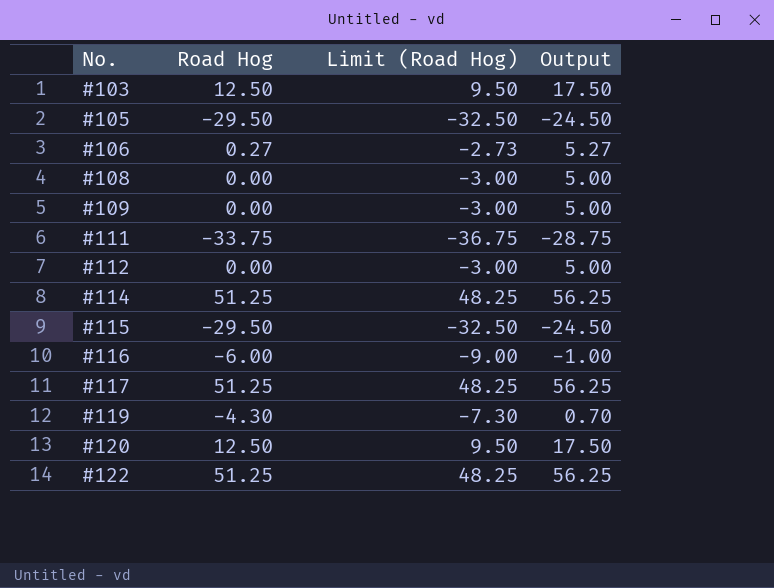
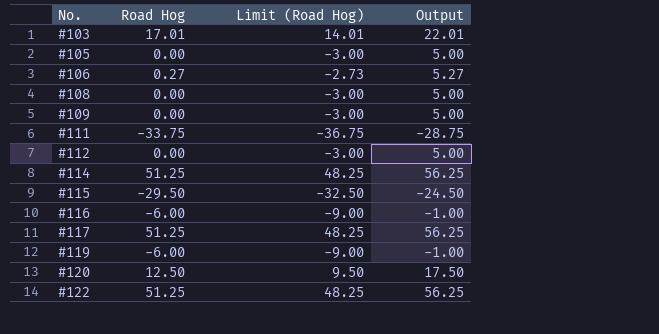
#103 | Road Hog: 12.50 -> 17.01
#103 | Limit (Road Hog): 9.50 -> 14.01
#103 | Output: 17.50 -> 22.01
#105 | Road Hog: -29.50 -> 0.00
#105 | Limit (Road Hog): -32.50 -> -3.00
#105 | Output: -24.50 -> 5.00
#119 | Road Hog: -4.30 -> -6.00
#119 | Limit (Road Hog): -7.30 -> -9.00
#119 | Output: 0.70 -> -1.00

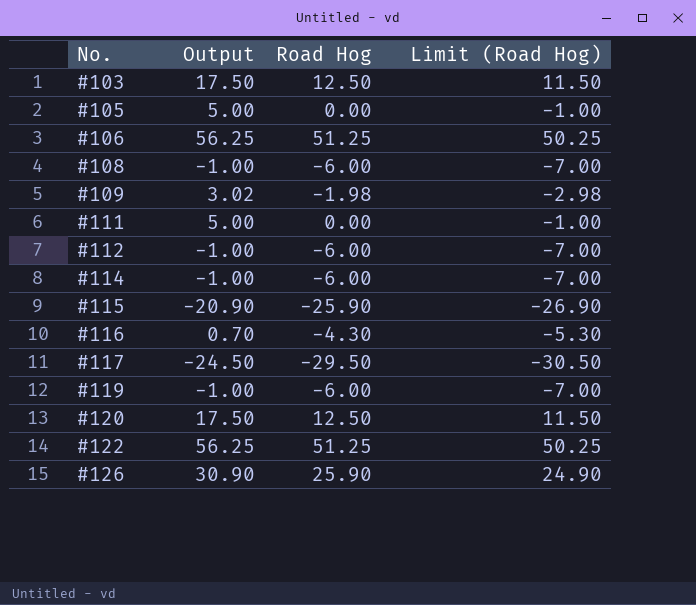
column Output | position: 4 -> 2
column Limit (Road Hog) | formula: [Road Hog] - 3 -> [Road Hog] - 1
#103 | Output: 22.01 -> 17.50
#103 | Road Hog: 17.01 -> 12.50
#106 | Output: 5.27 -> 56.25
#106 | Road Hog: 0.27 -> 51.25
#108 | Output: 5.00 -> -1.00
#108 | Road Hog: 0.00 -> -6.00
#109 | Output: 5.00 -> 3.02
#109 | Road Hog: 0.00 -> -1.98
#111 | Output: -28.75 -> 5.00
#111 | Road Hog: -33.75 -> 0.00
#112 | Output: 5.00 -> -1.00
#112 | Road Hog: 0.00 -> -6.00
#114 | Output: 56.25 -> -1.00
#114 | Road Hog: 51.25 -> -6.00
#115 | Output: -24.50 -> -20.90
#115 | Road Hog: -29.50 -> -25.90
#116 | Output: -1.00 -> 0.70
#116 | Road Hog: -6.00 -> -4.30
#117 | Output: 56.25 -> -24.50
#117 | Road Hog: 51.25 -> -29.50
row #126: none -> 30.90 | 25.90 | 24.90

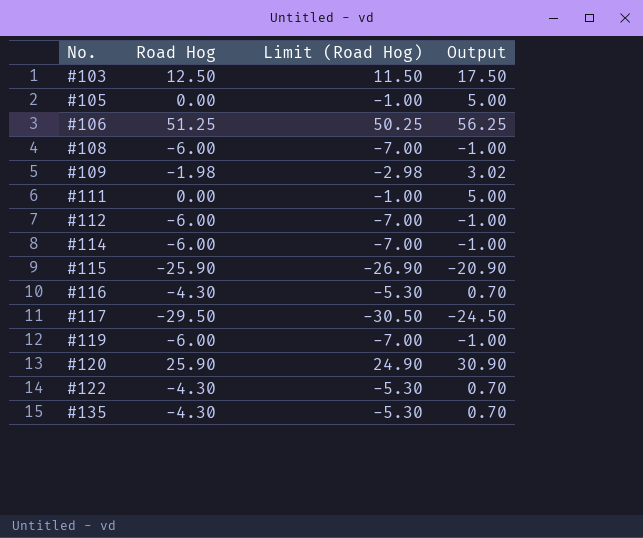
column Output | position: 2 -> 4
row #126: 30.90 | 25.90 | 24.90 -> none
#120 | Road Hog: 12.50 -> 25.90
#120 | Limit (Road Hog): 11.50 -> 24.90
#120 | Output: 17.50 -> 30.90
#122 | Road Hog: 51.25 -> -4.30
#122 | Limit (Road Hog): 50.25 -> -5.30
#122 | Output: 56.25 -> 0.70
row #135: none -> -4.30 | -5.30 | 0.70

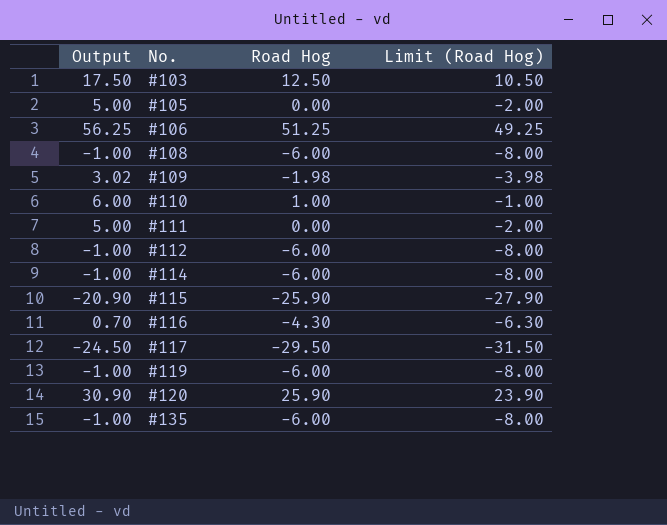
column Output | position: 4 -> 1
column Limit (Road Hog) | formula: [Road Hog] - 1 -> [Road Hog] - 2
row #122: -4.30 | -5.30 | 0.70 -> none
row #110: none -> 6.00 | 1.00 | -1.00
#135 | Output: 0.70 -> -1.00
#135 | Road Hog: -4.30 -> -6.00

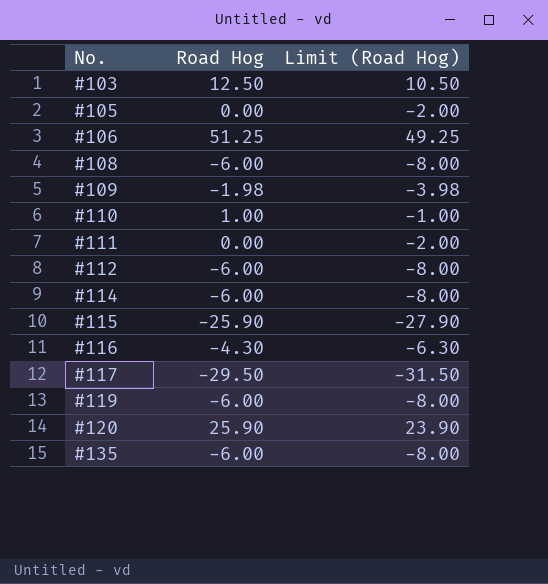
column Output | formula: [Road Hog] + 5 -> none

